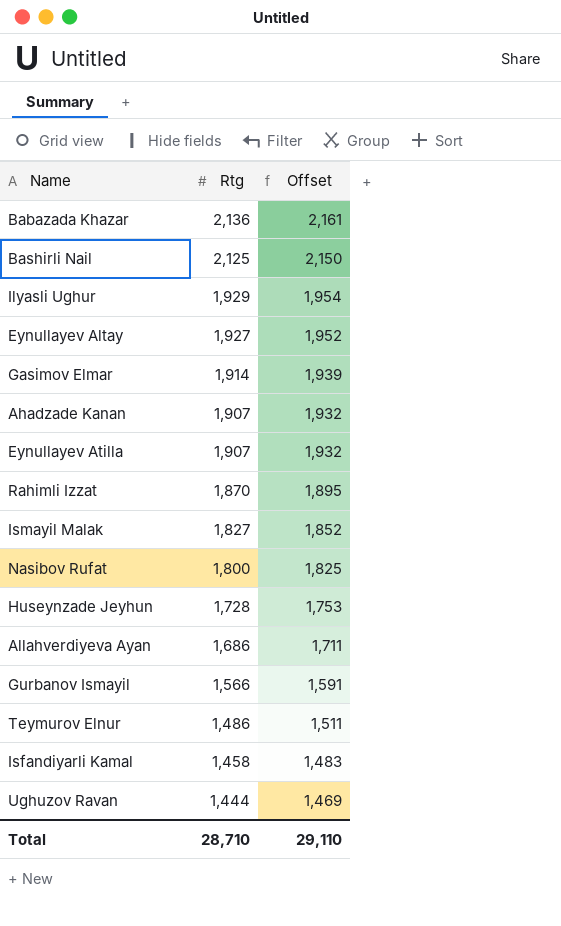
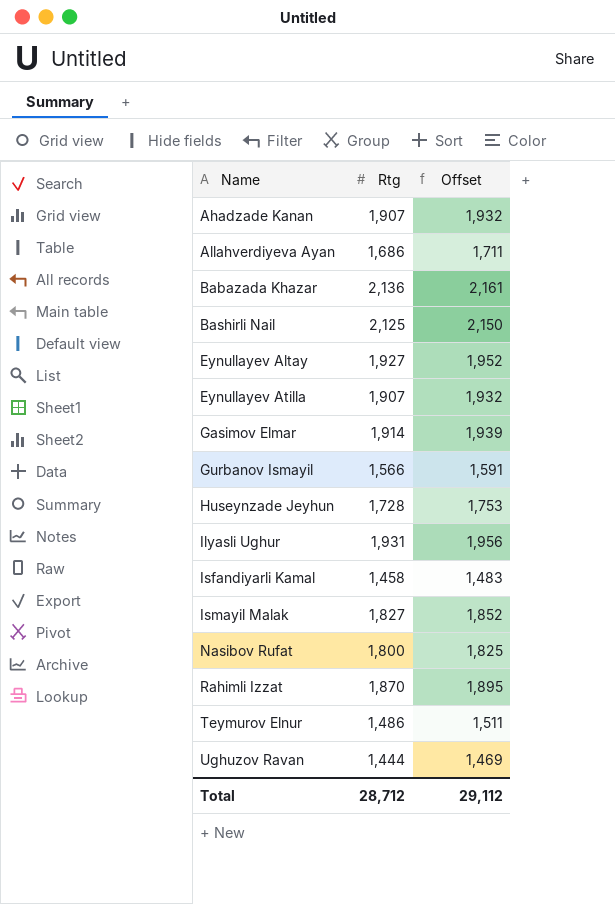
row order: Rtg descending -> Name ascending
Ilyasli Ughur | Rtg: 1,929 -> 1,931
Ilyasli Ughur | Offset: 1,954 -> 1,956
Total | Rtg: 28,710 -> 28,712
Total | Offset: 29,110 -> 29,112

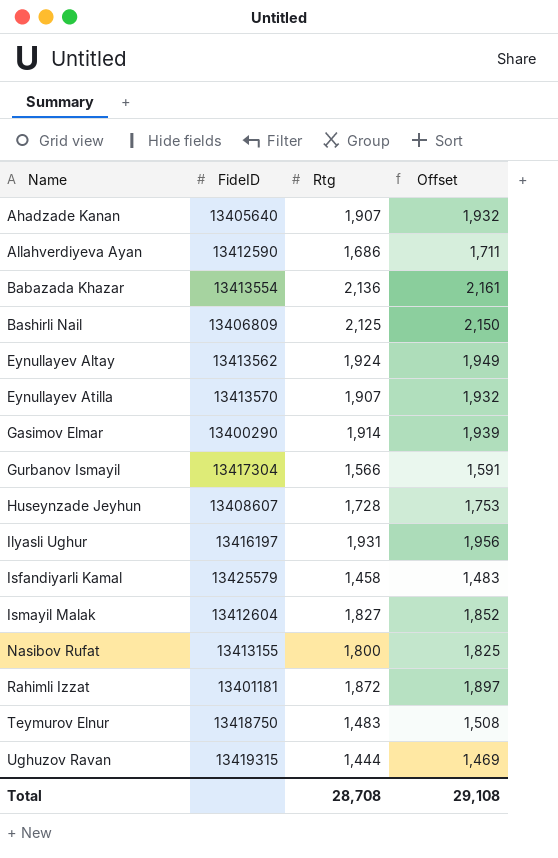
column FideID | position: none -> 2
Eynullayev Altay | Rtg: 1,927 -> 1,924
Eynullayev Altay | Offset: 1,952 -> 1,949
Rahimli Izzat | Rtg: 1,870 -> 1,872
Rahimli Izzat | Offset: 1,895 -> 1,897
Teymurov Elnur | Rtg: 1,486 -> 1,483
Teymurov Elnur | Offset: 1,511 -> 1,508
Total | Rtg: 28,712 -> 28,708
Total | Offset: 29,112 -> 29,108

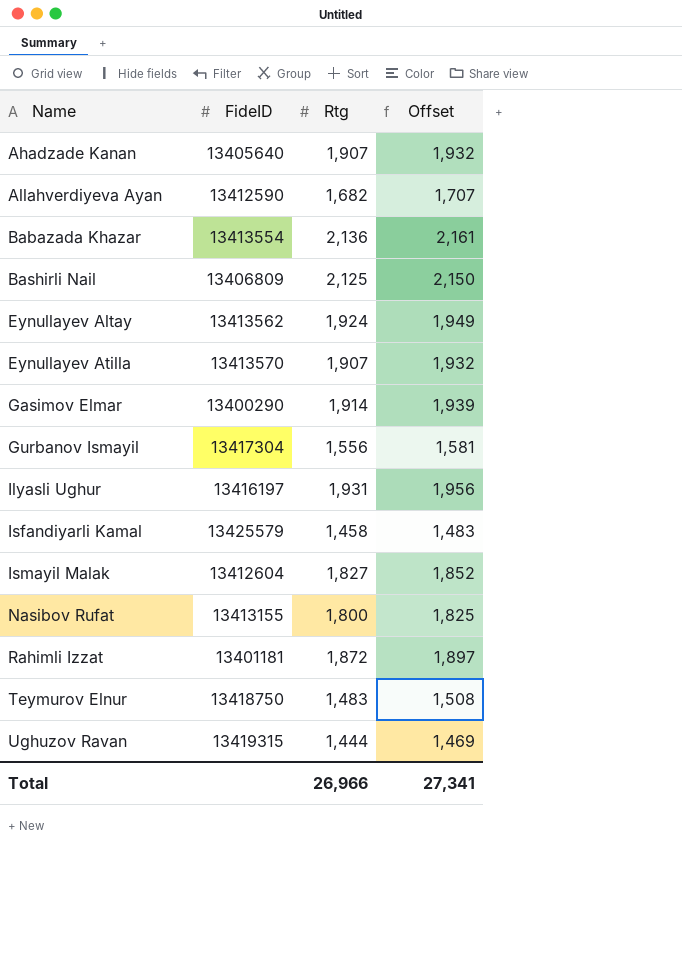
row Huseynzade Jeyhun: 13408607 | 1,728 | 1,753 -> none
Allahverdiyeva Ayan | Rtg: 1,686 -> 1,682
Allahverdiyeva Ayan | Offset: 1,711 -> 1,707
Gurbanov Ismayil | Rtg: 1,566 -> 1,556
Gurbanov Ismayil | Offset: 1,591 -> 1,581
Total | Rtg: 28,708 -> 26,966
Total | Offset: 29,108 -> 27,341

